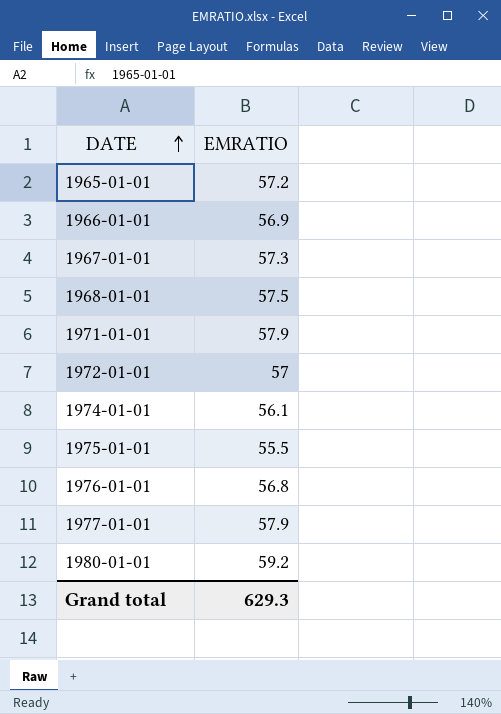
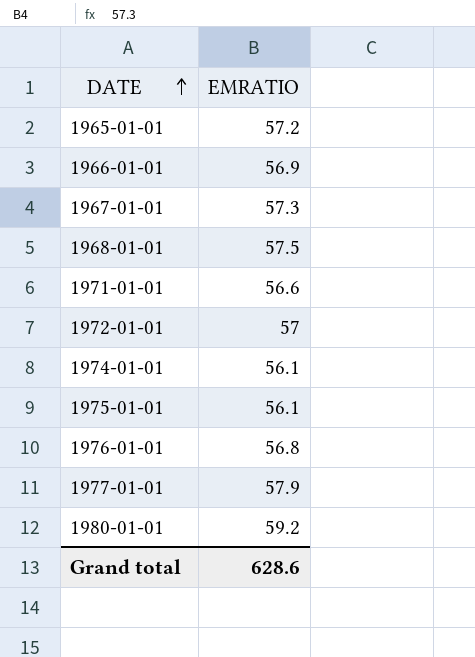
1971-01-01 | EMRATIO: 57.9 -> 56.6
1975-01-01 | EMRATIO: 55.5 -> 56.1
Grand total | EMRATIO: 629.3 -> 628.6

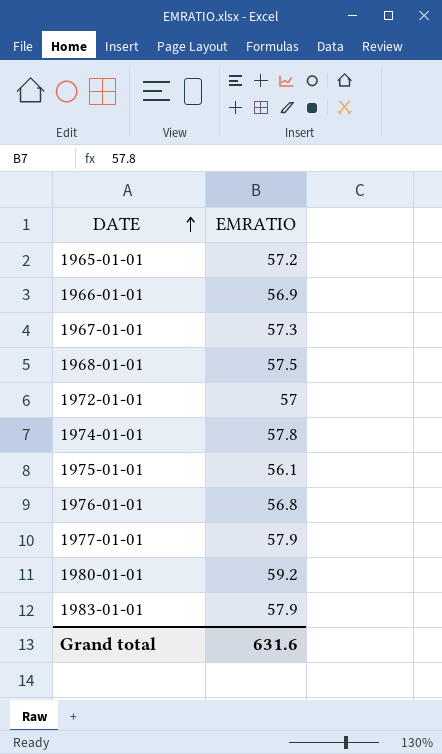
row 1971-01-01: 56.6 -> none
1974-01-01 | EMRATIO: 56.1 -> 57.8
row 1983-01-01: none -> 57.9
Grand total | EMRATIO: 628.6 -> 631.6

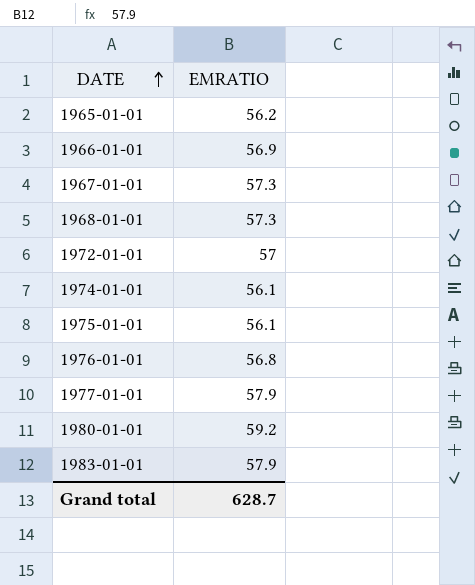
1965-01-01 | EMRATIO: 57.2 -> 56.2
1968-01-01 | EMRATIO: 57.5 -> 57.3
1974-01-01 | EMRATIO: 57.8 -> 56.1
Grand total | EMRATIO: 631.6 -> 628.7

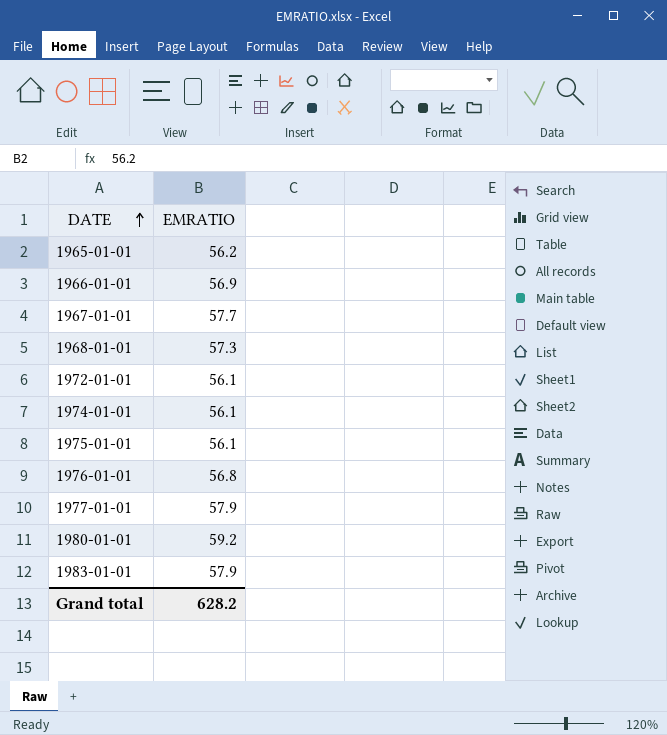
1967-01-01 | EMRATIO: 57.3 -> 57.7
1972-01-01 | EMRATIO: 57 -> 56.1
Grand total | EMRATIO: 628.7 -> 628.2

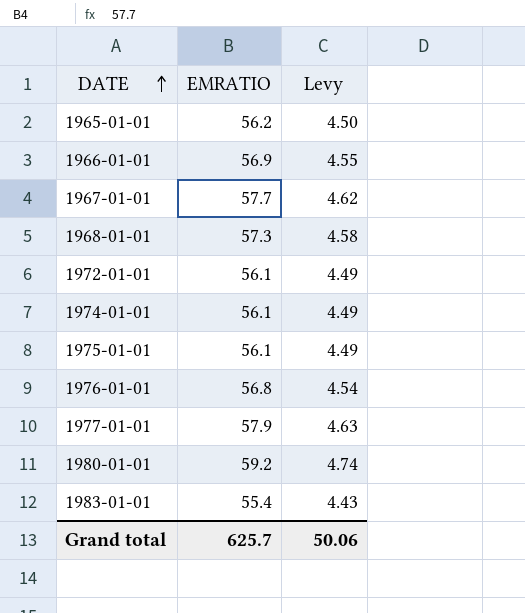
column Levy | formula: none -> [EMRATIO] * 0.08
1983-01-01 | EMRATIO: 57.9 -> 55.4
Grand total | EMRATIO: 628.2 -> 625.7

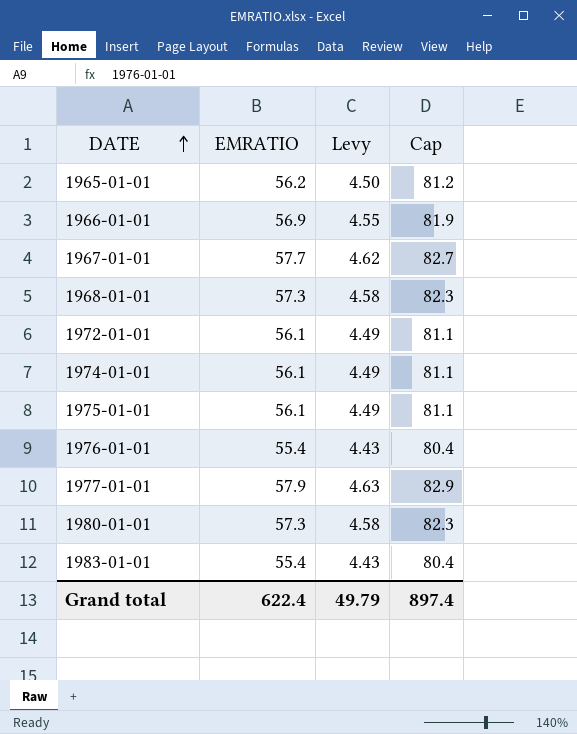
column Cap | formula: none -> [EMRATIO] + 25
1976-01-01 | EMRATIO: 56.8 -> 55.4
1976-01-01 | Levy: 4.54 -> 4.43
1980-01-01 | EMRATIO: 59.2 -> 57.3
1980-01-01 | Levy: 4.74 -> 4.58
Grand total | EMRATIO: 625.7 -> 622.4
Grand total | Levy: 50.06 -> 49.79

